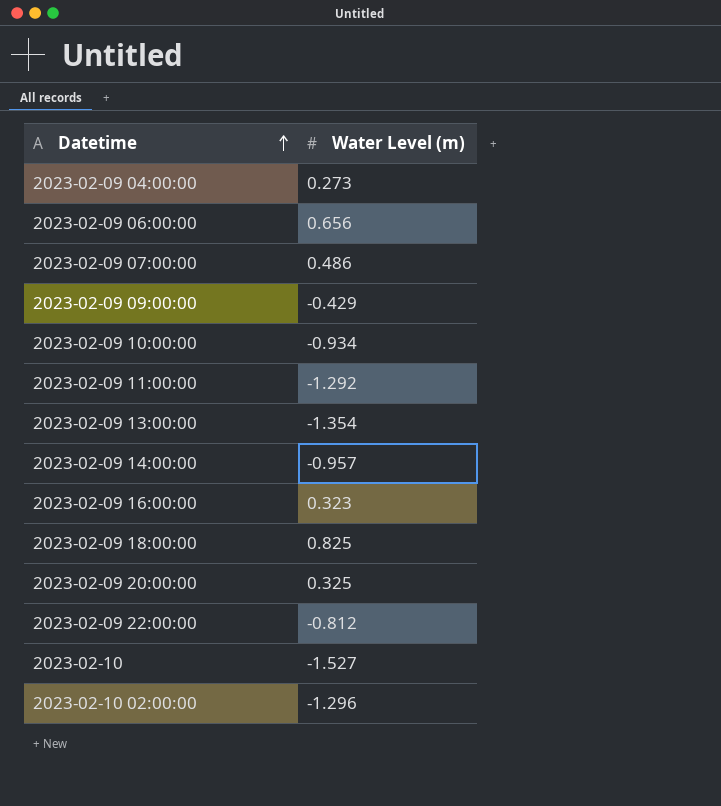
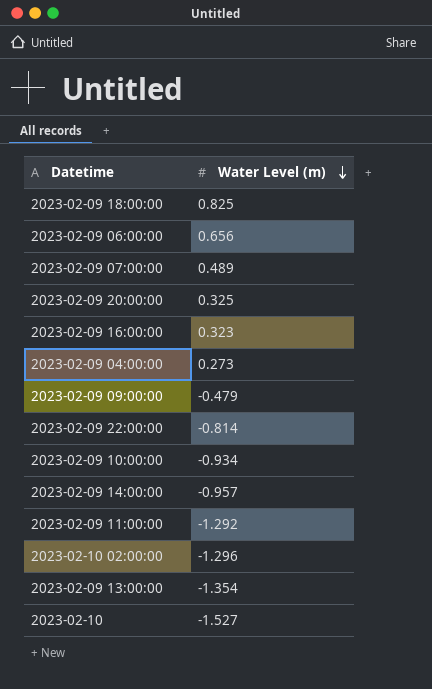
row order: Datetime ascending -> Water Level (m) descending
2023-02-09 07:00:00 | Water Level (m): 0.486 -> 0.489
2023-02-09 09:00:00 | Water Level (m): -0.429 -> -0.479
2023-02-09 22:00:00 | Water Level (m): -0.812 -> -0.814

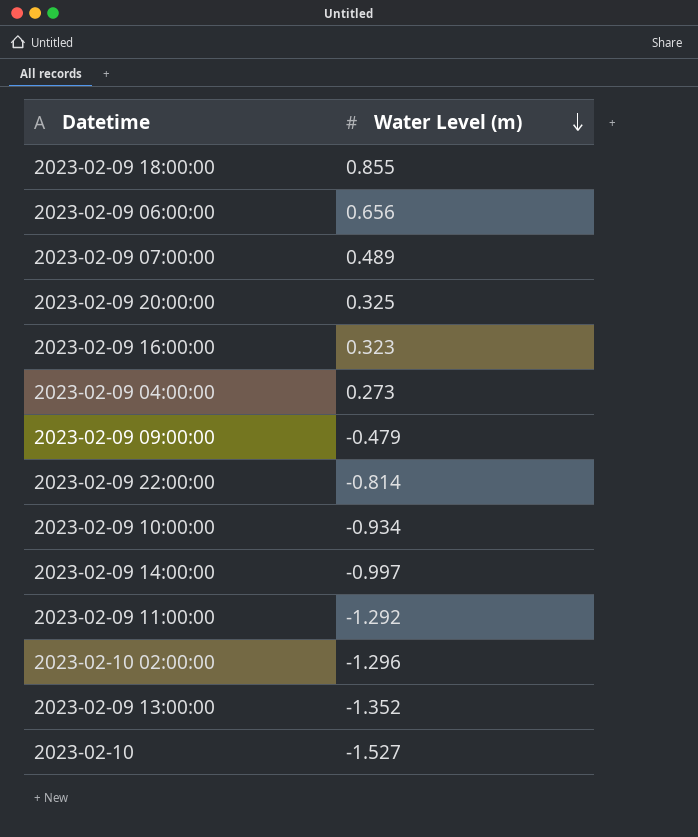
2023-02-09 18:00:00 | Water Level (m): 0.825 -> 0.855
2023-02-09 14:00:00 | Water Level (m): -0.957 -> -0.997
2023-02-09 13:00:00 | Water Level (m): -1.354 -> -1.352

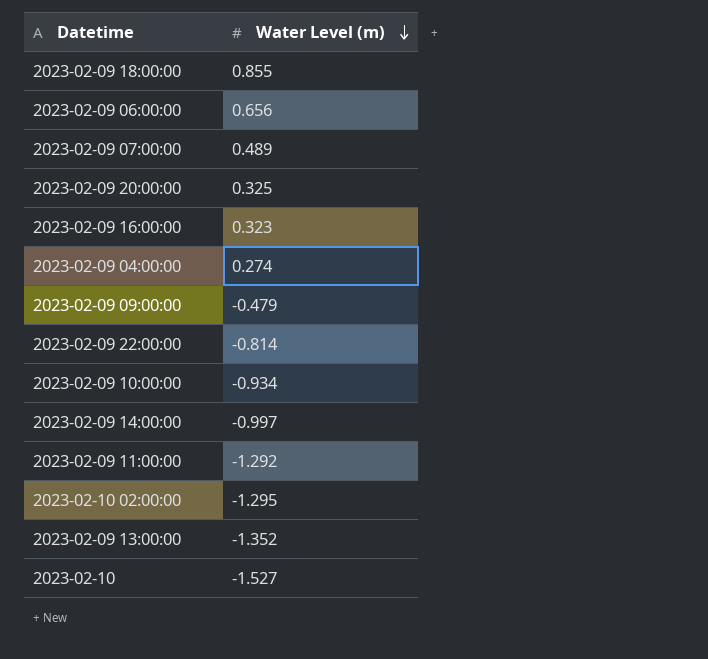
2023-02-09 04:00:00 | Water Level (m): 0.273 -> 0.274
2023-02-10 02:00:00 | Water Level (m): -1.296 -> -1.295

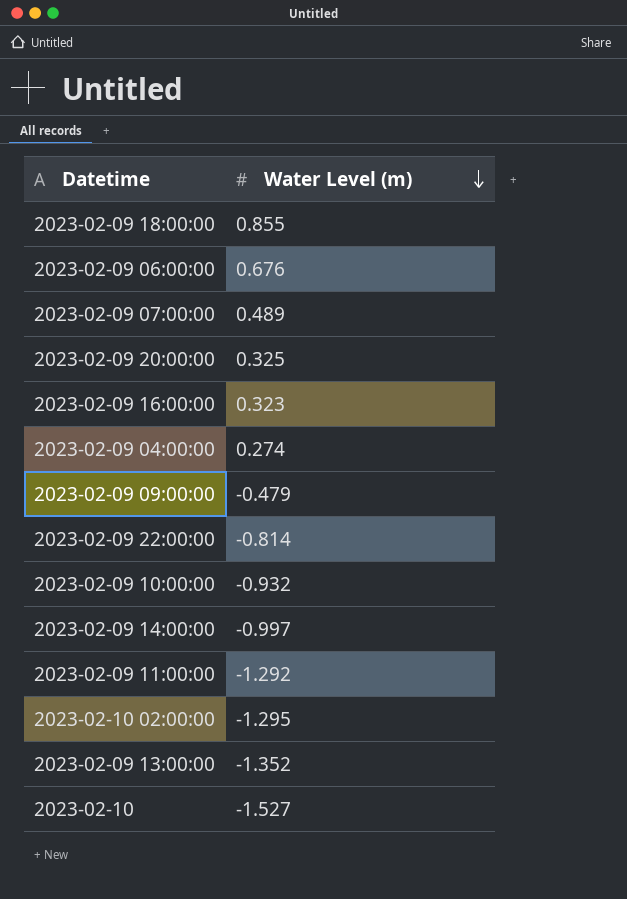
2023-02-09 06:00:00 | Water Level (m): 0.656 -> 0.676
2023-02-09 10:00:00 | Water Level (m): -0.934 -> -0.932

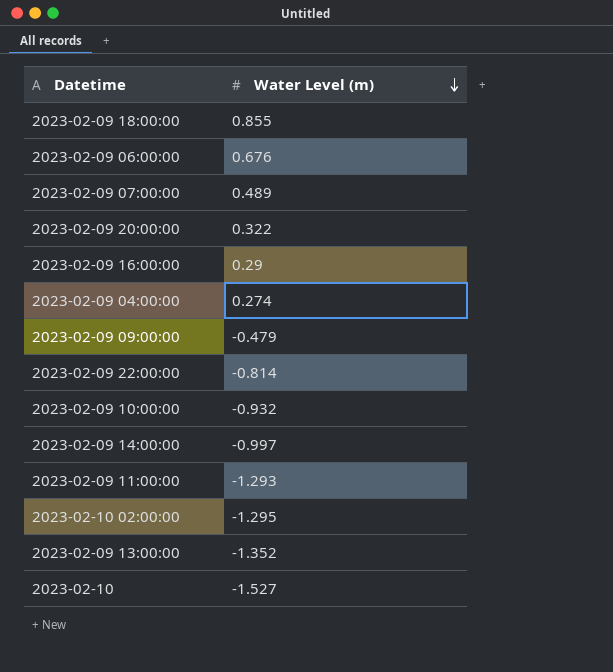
2023-02-09 20:00:00 | Water Level (m): 0.325 -> 0.322
2023-02-09 16:00:00 | Water Level (m): 0.323 -> 0.29
2023-02-09 11:00:00 | Water Level (m): -1.292 -> -1.293

